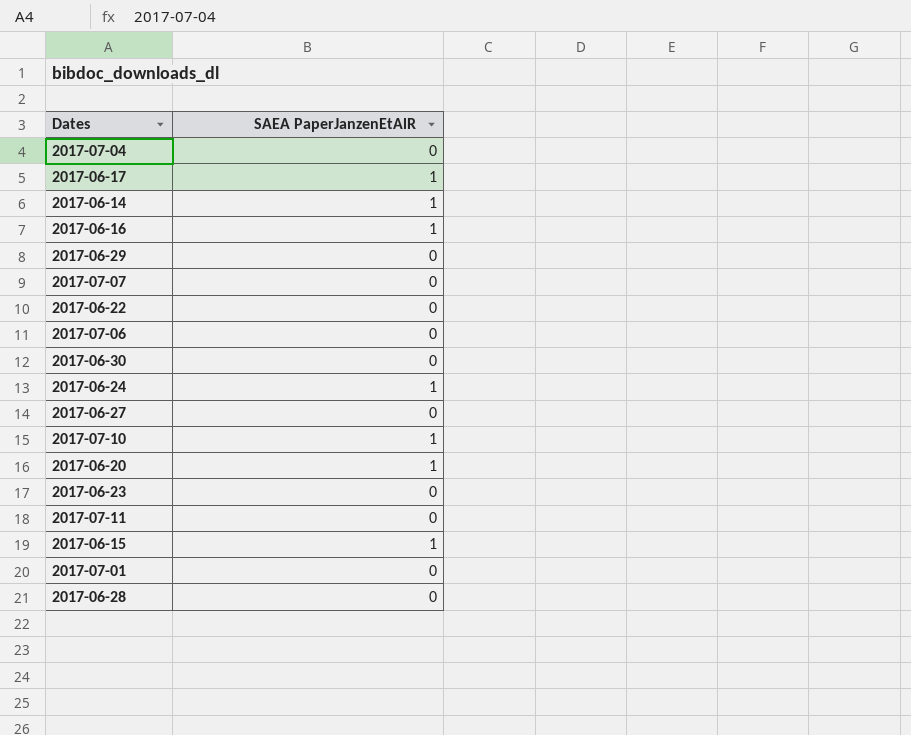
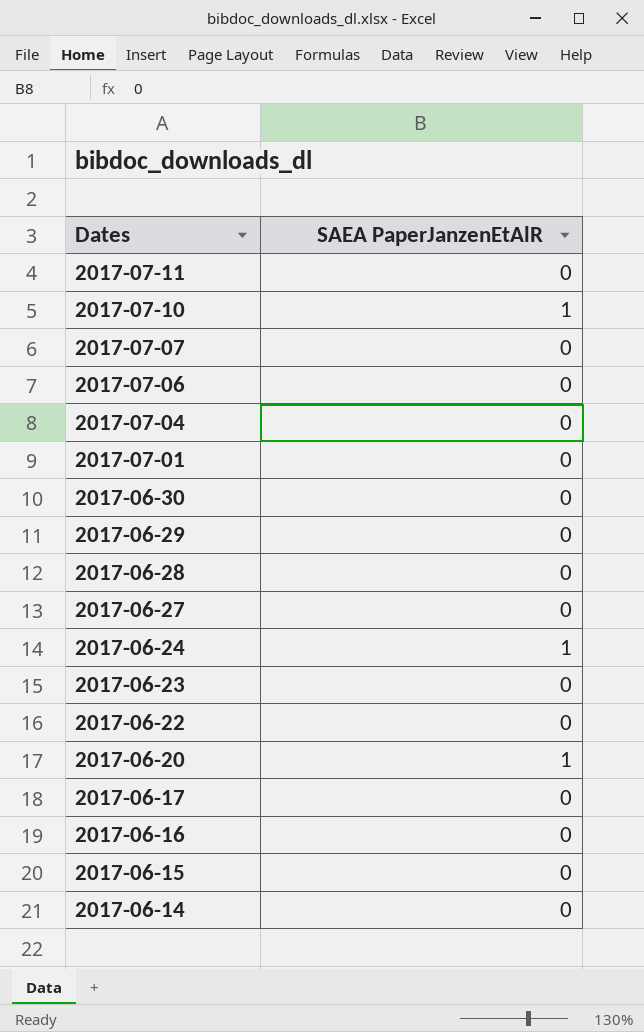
row order: none -> Dates descending
2017-06-17 | SAEA PaperJanzenEtAlR: 1 -> 0
2017-06-16 | SAEA PaperJanzenEtAlR: 1 -> 0
2017-06-15 | SAEA PaperJanzenEtAlR: 1 -> 0
2017-06-14 | SAEA PaperJanzenEtAlR: 1 -> 0

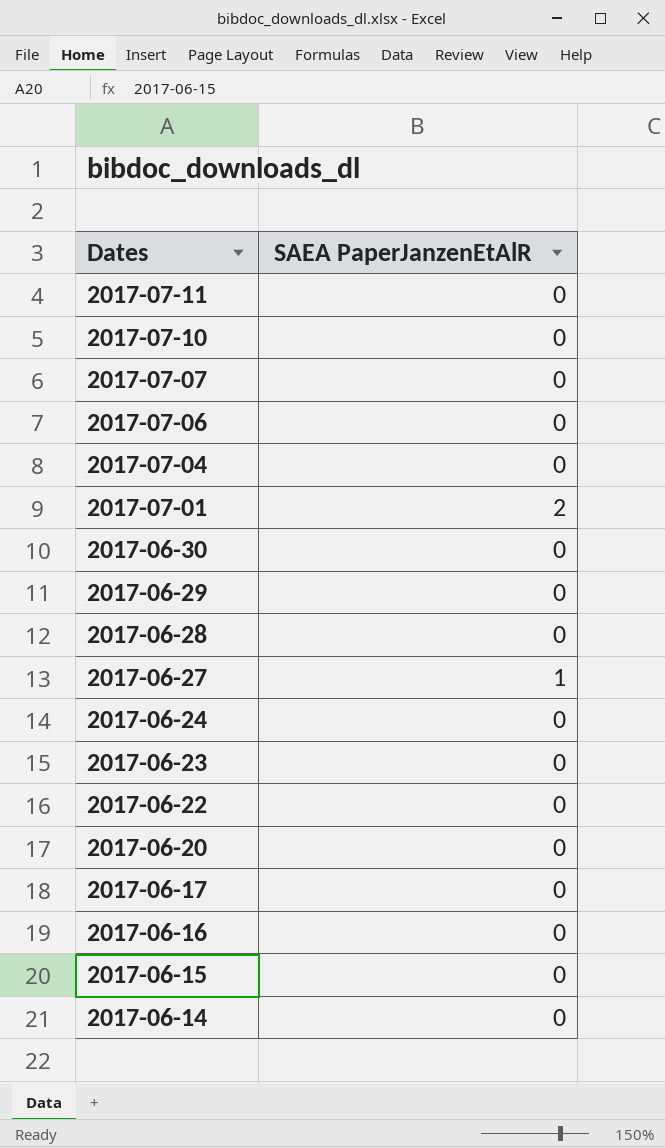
2017-07-10 | SAEA PaperJanzenEtAlR: 1 -> 0
2017-07-01 | SAEA PaperJanzenEtAlR: 0 -> 2
2017-06-27 | SAEA PaperJanzenEtAlR: 0 -> 1
2017-06-24 | SAEA PaperJanzenEtAlR: 1 -> 0
2017-06-20 | SAEA PaperJanzenEtAlR: 1 -> 0

